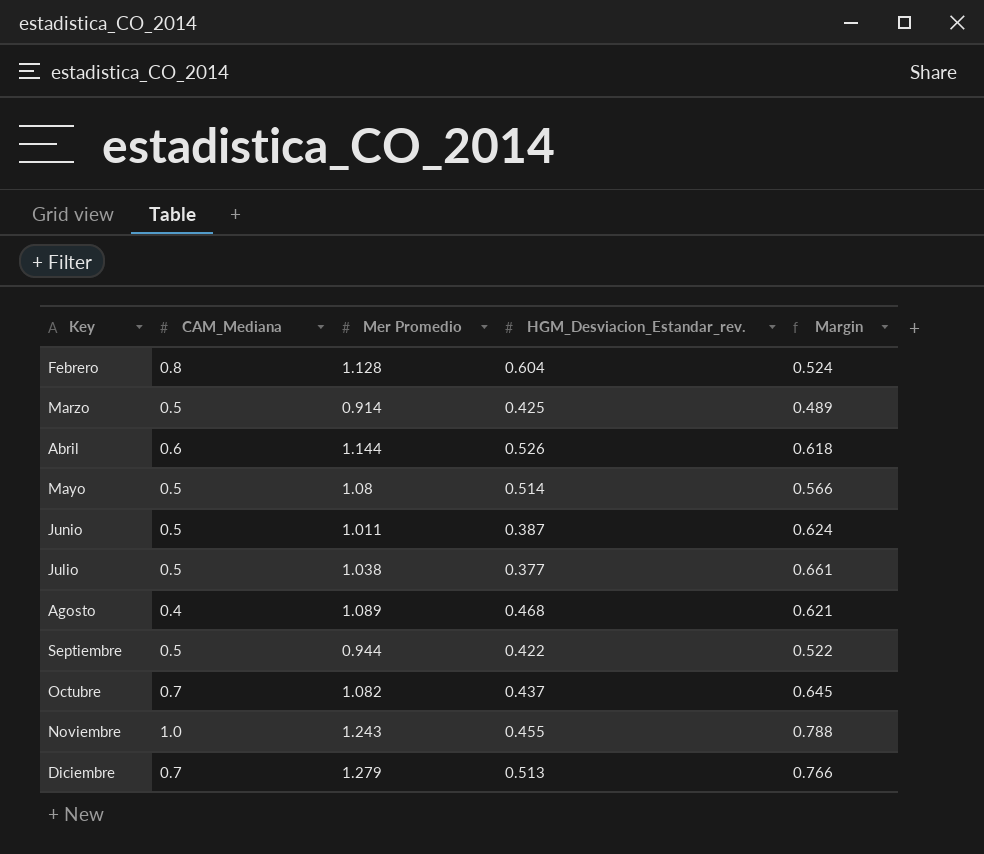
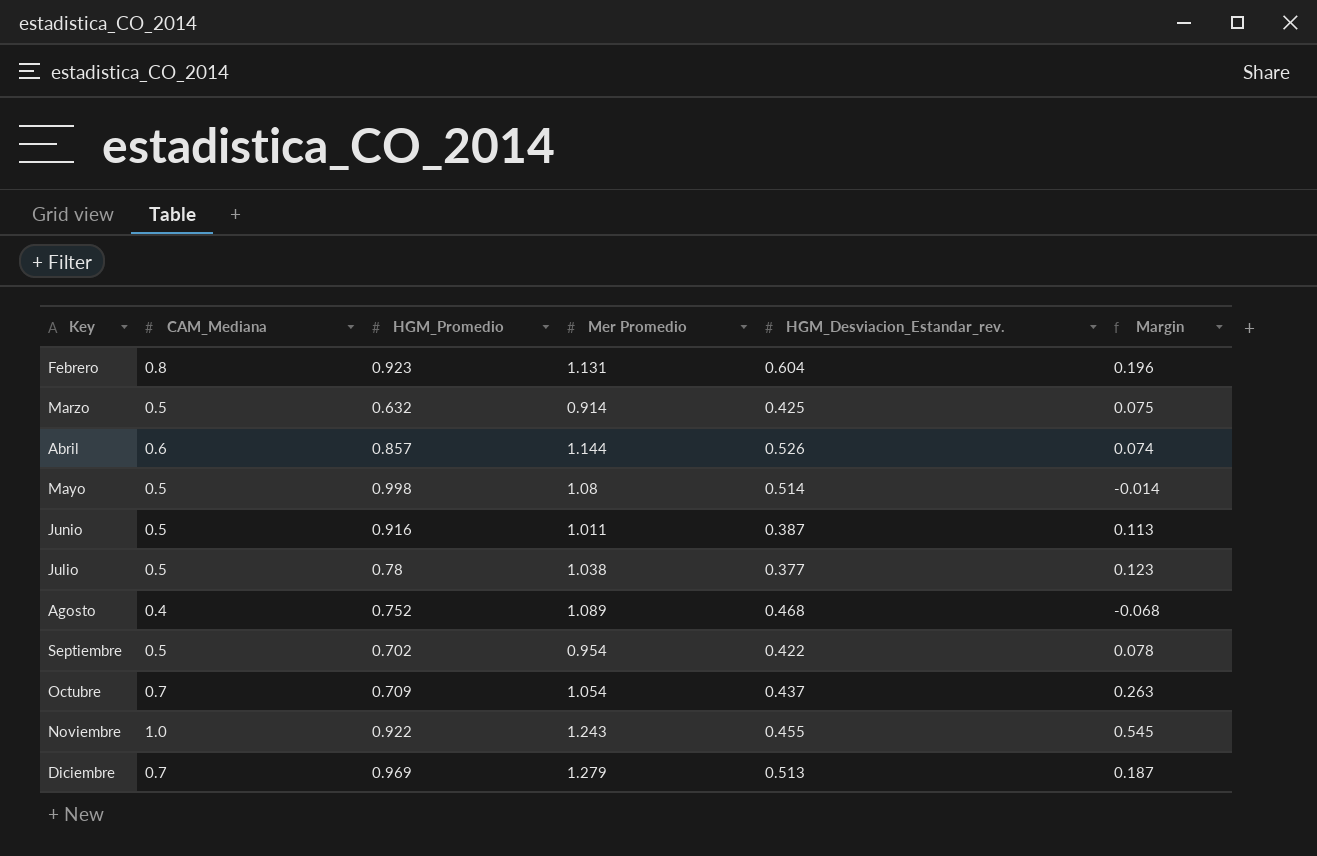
column HGM_Promedio | position: none -> 3
column Margin | formula: [Mer Promedio] - [HGM_Desviacion_Estandar_rev.] -> [CAM_Mediana] - [HGM_Desviacion_Estandar_rev.]
Febrero | Mer Promedio: 1.128 -> 1.131
Septiembre | Mer Promedio: 0.944 -> 0.954
Octubre | Mer Promedio: 1.082 -> 1.054

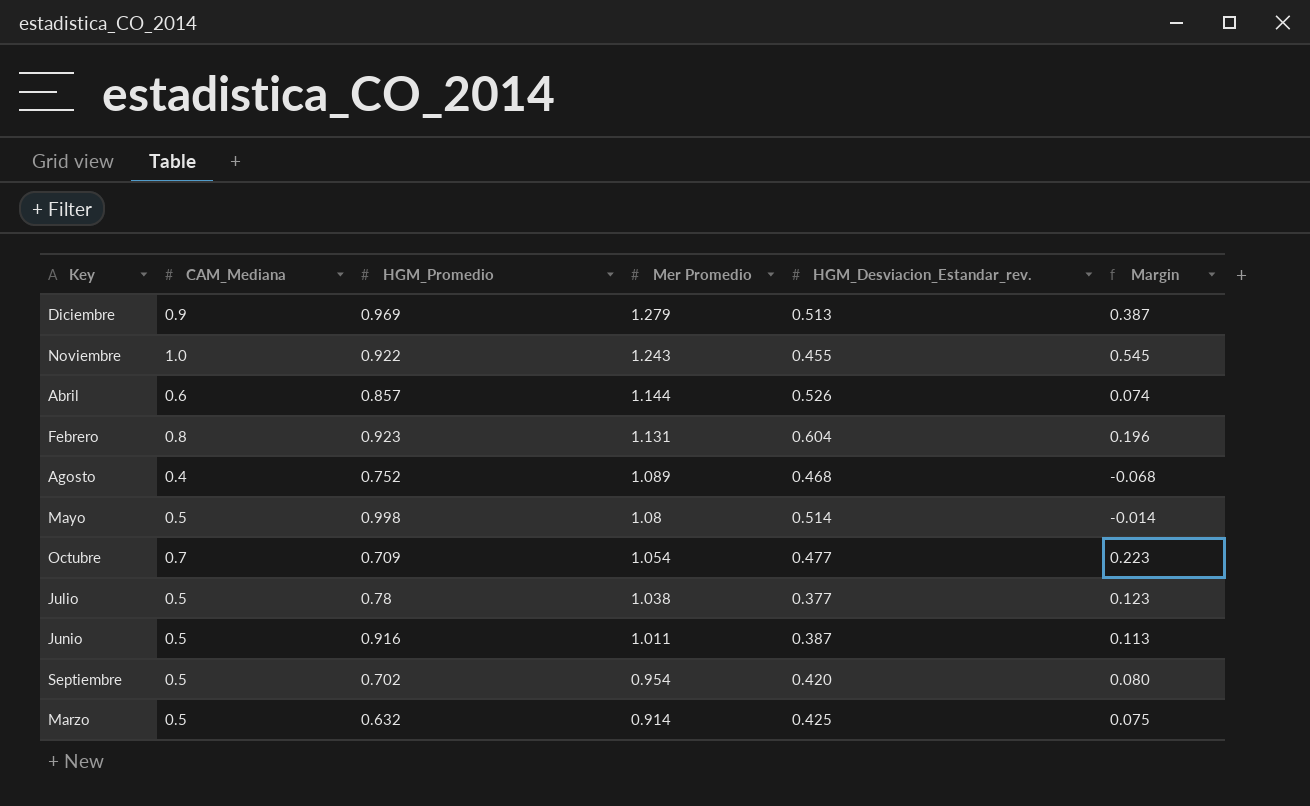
row order: Key ascending -> Mer Promedio descending
Diciembre | CAM_Mediana: 0.7 -> 0.9
Diciembre | Margin: 0.187 -> 0.387
Octubre | HGM_Desviacion_Estandar_rev.: 0.437 -> 0.477
Octubre | Margin: 0.263 -> 0.223
Septiembre | HGM_Desviacion_Estandar_rev.: 0.422 -> 0.420
Septiembre | Margin: 0.078 -> 0.080

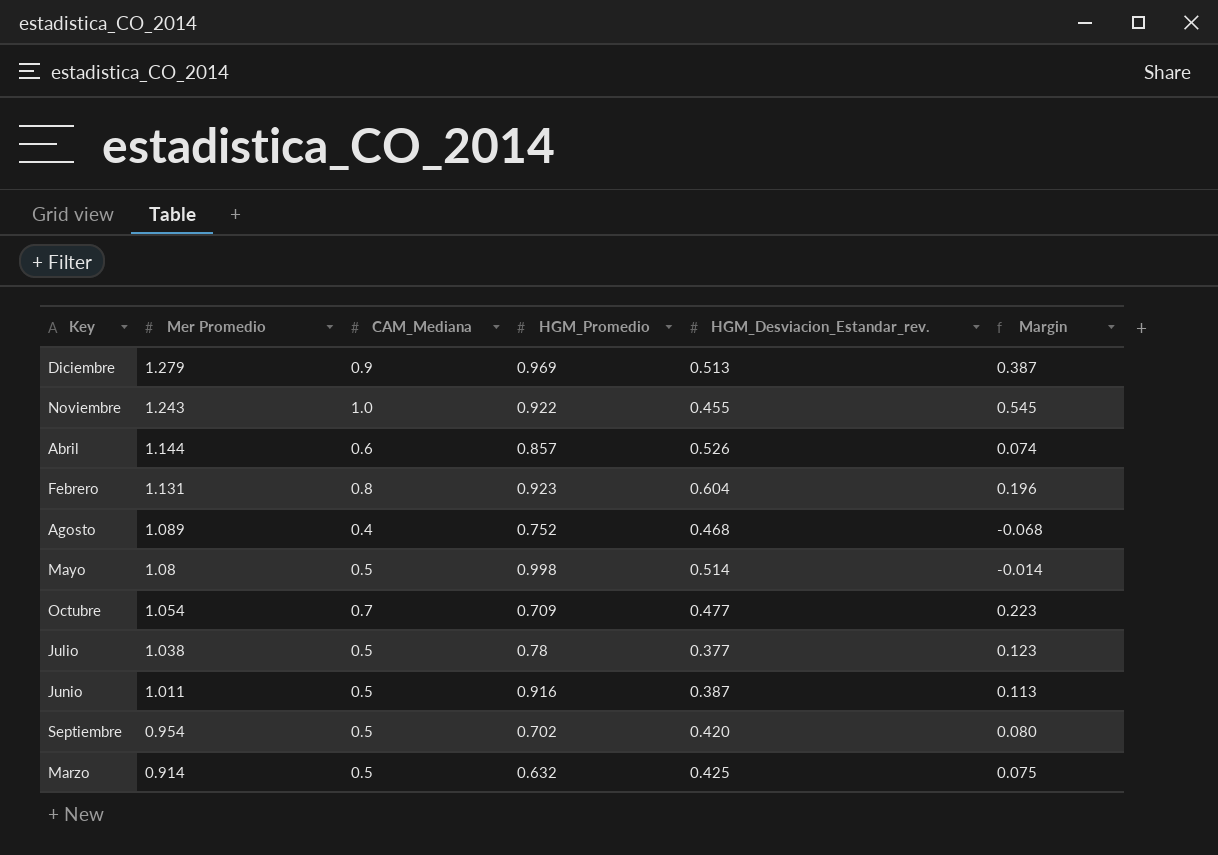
column Mer Promedio | position: 4 -> 2

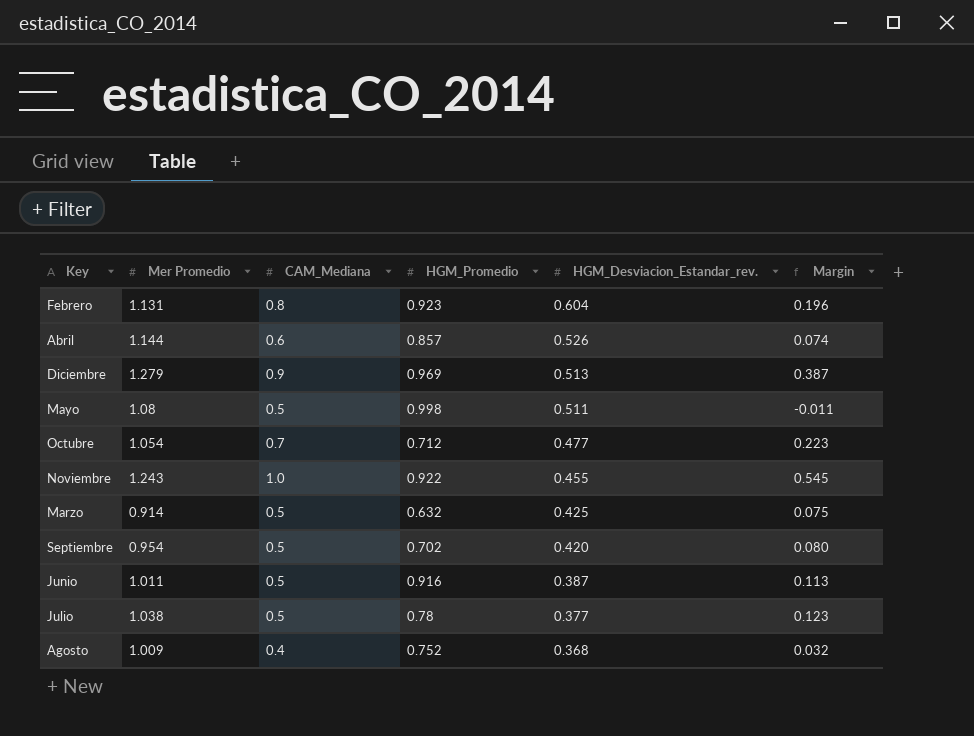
row order: Mer Promedio descending -> HGM_Desviacion_Estandar_rev. descending
Mayo | HGM_Desviacion_Estandar_rev.: 0.514 -> 0.511
Mayo | Margin: -0.014 -> -0.011
Octubre | HGM_Promedio: 0.709 -> 0.712
Agosto | Mer Promedio: 1.089 -> 1.009
Agosto | HGM_Desviacion_Estandar_rev.: 0.468 -> 0.368
Agosto | Margin: -0.068 -> 0.032

